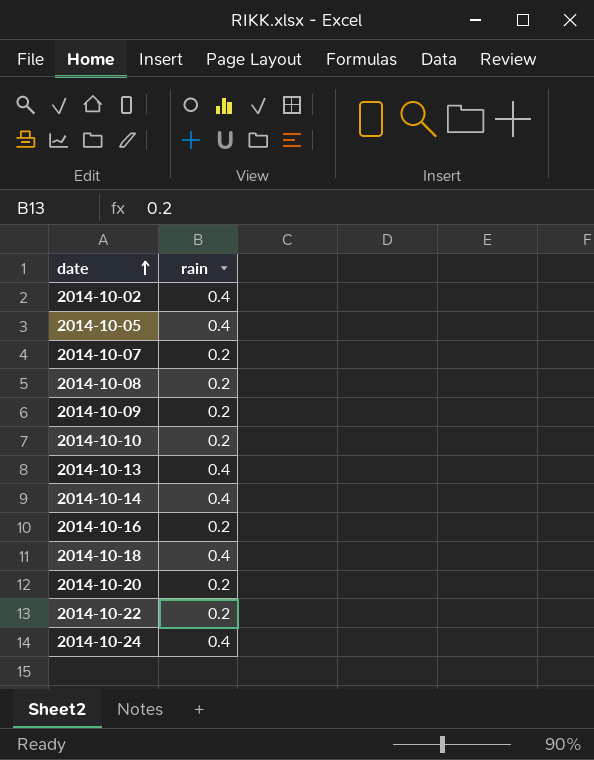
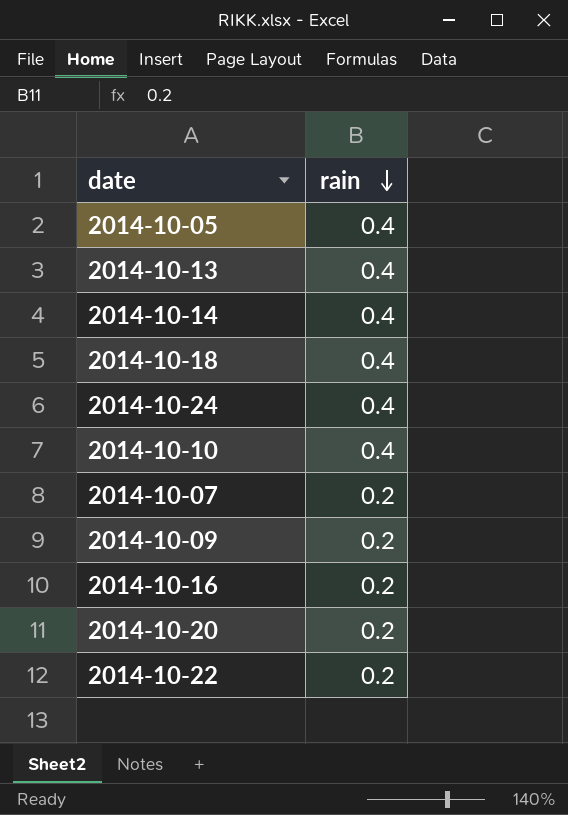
row order: date ascending -> rain descending
row 2014-10-02: 0.4 -> none
row 2014-10-08: 0.2 -> none
2014-10-10 | rain: 0.2 -> 0.4

